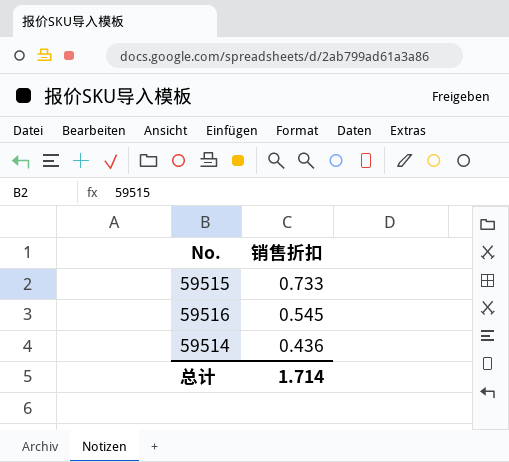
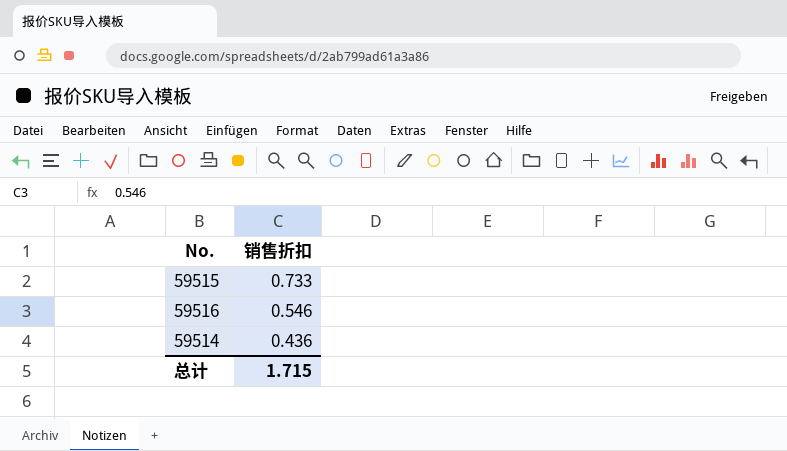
59516 | 销售折扣: 0.545 -> 0.546
总计 | 销售折扣: 1.714 -> 1.715

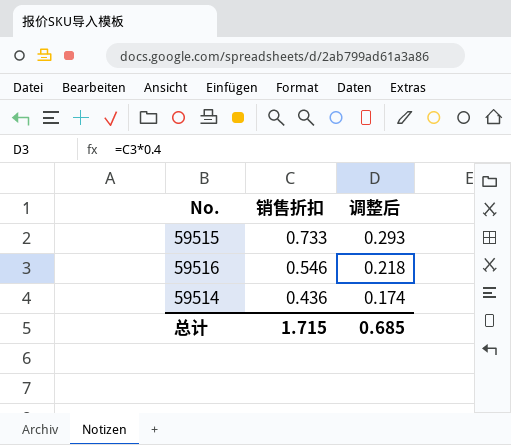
column 调整后 | formula: none -> [销售折扣] * 0.4

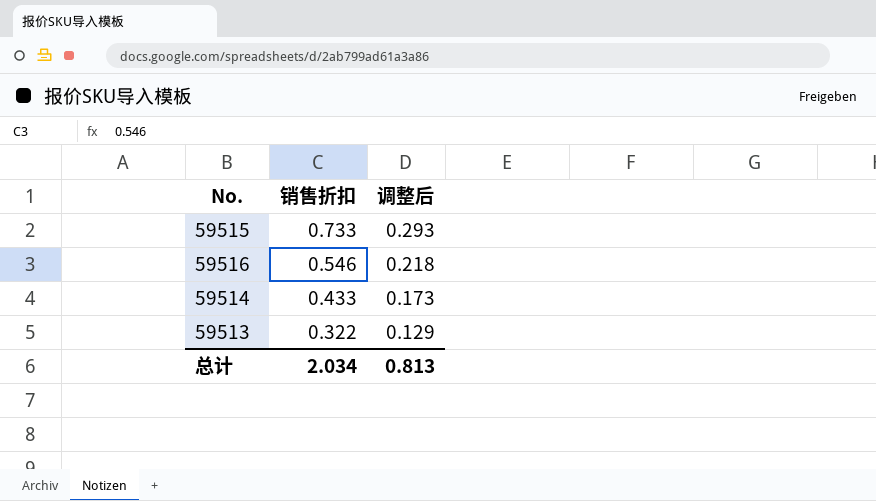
59514 | 销售折扣: 0.436 -> 0.433
59514 | 调整后: 0.174 -> 0.173
row 59513: none -> 0.322 | 0.129
总计 | 销售折扣: 1.715 -> 2.034
总计 | 调整后: 0.685 -> 0.813

